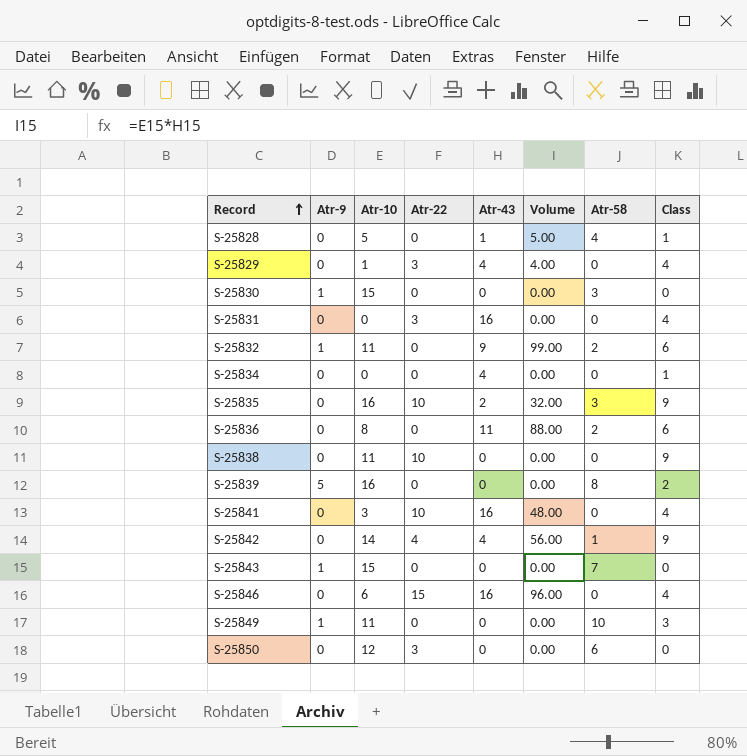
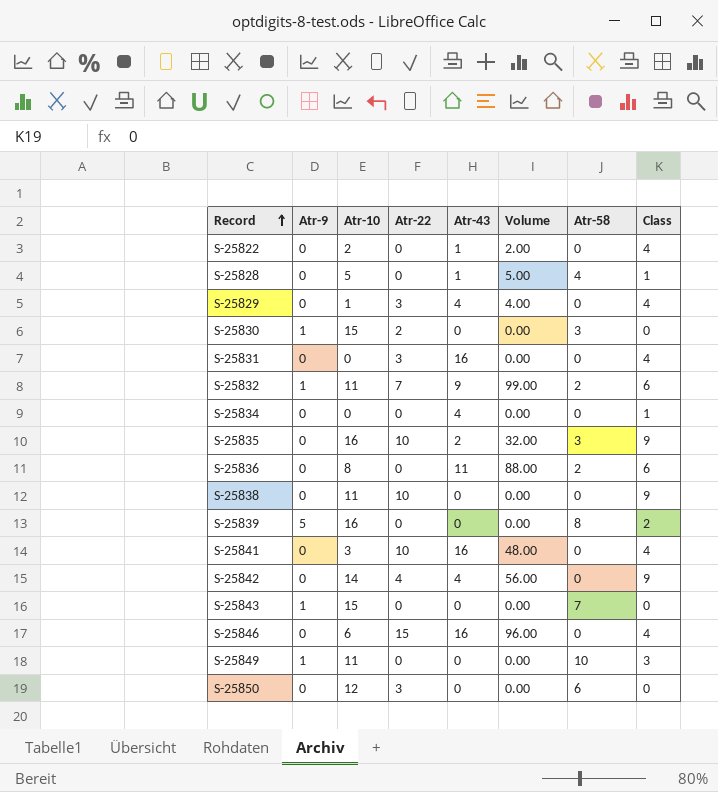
row S-25822: none -> 0 | 2 | 0 | 1 | 2.00 | 0 | 4
S-25830 | Atr-22: 0 -> 2
S-25832 | Atr-22: 0 -> 7
S-25842 | Atr-58: 1 -> 0

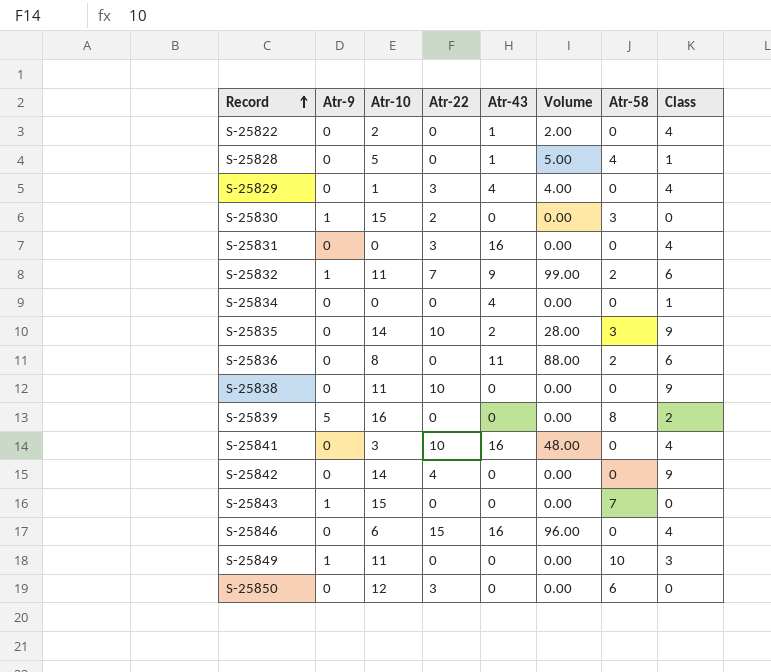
S-25835 | Atr-10: 16 -> 14
S-25835 | Volume: 32.00 -> 28.00
S-25842 | Atr-43: 4 -> 0
S-25842 | Volume: 56.00 -> 0.00

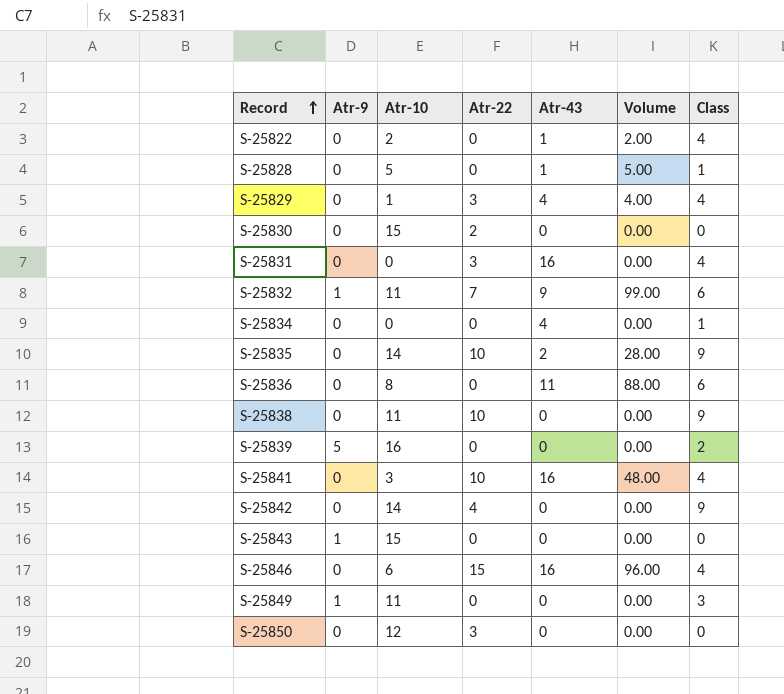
column Atr-58 | position: 7 -> none
S-25830 | Atr-9: 1 -> 0

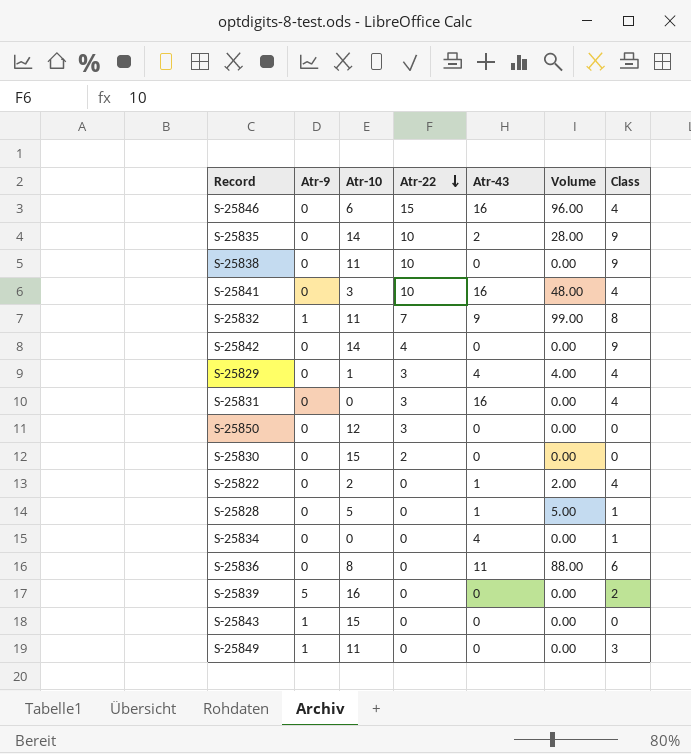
row order: Record ascending -> Atr-22 descending
S-25832 | Class: 6 -> 8

